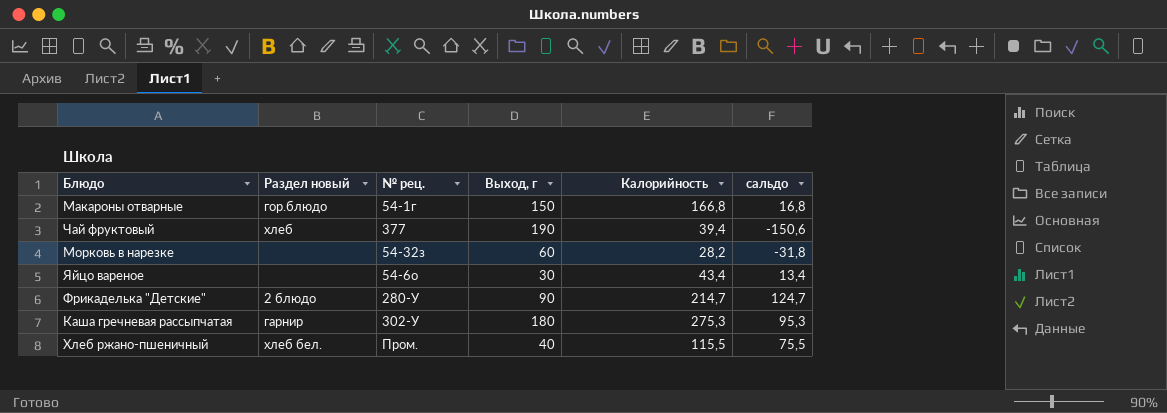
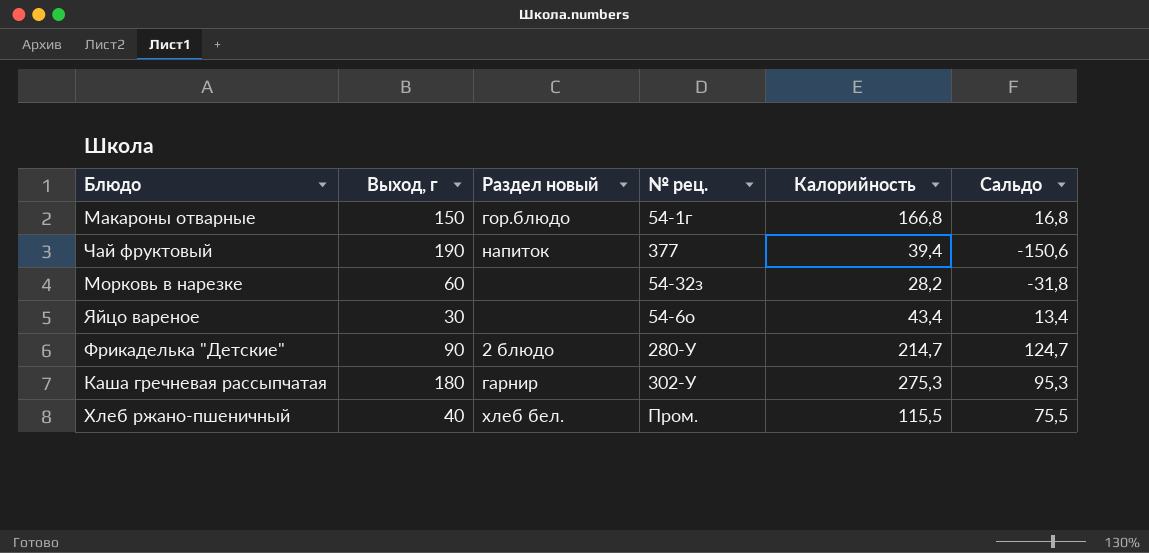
column Выход, г | position: 4 -> 2
column name: сальдо -> Сальдо
Чай фруктовый | Раздел новый: хлеб -> напиток

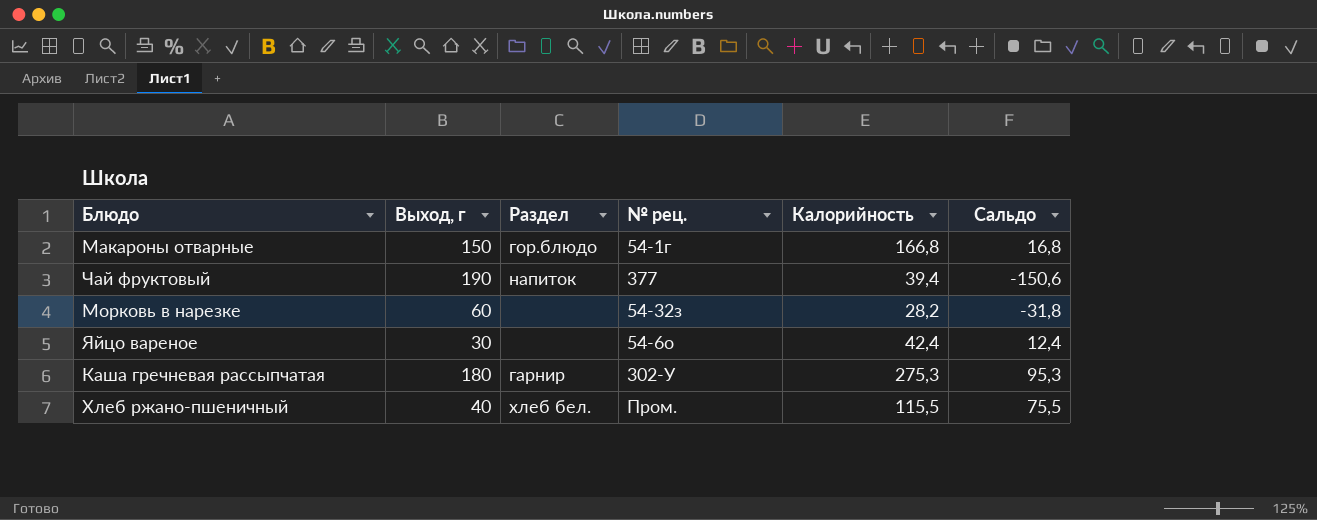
column name: Раздел новый -> Раздел
row Фрикаделька "Детские": 90 | 2 блюдо | 280-У | 214,7 | 124,7 -> none
Яйцо вареное | Калорийность: 43,4 -> 42,4
Яйцо вареное | Сальдо: 13,4 -> 12,4

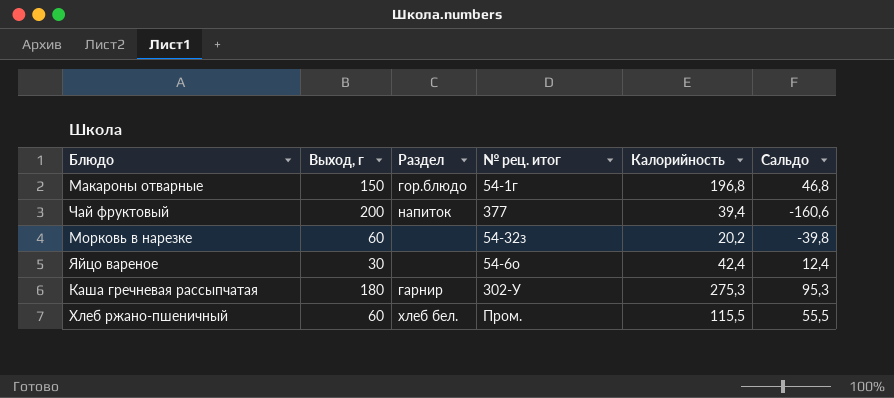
column name: № рец. -> № рец. итог
Макароны отварные | Калорийность: 166,8 -> 196,8
Макароны отварные | Сальдо: 16,8 -> 46,8
Чай фруктовый | Выход, г: 190 -> 200
Чай фруктовый | Сальдо: -150,6 -> -160,6
Морковь в нарезке | Калорийность: 28,2 -> 20,2
Морковь в нарезке | Сальдо: -31,8 -> -39,8
Хлеб ржано-пшеничный | Выход, г: 40 -> 60
Хлеб ржано-пшеничный | Сальдо: 75,5 -> 55,5

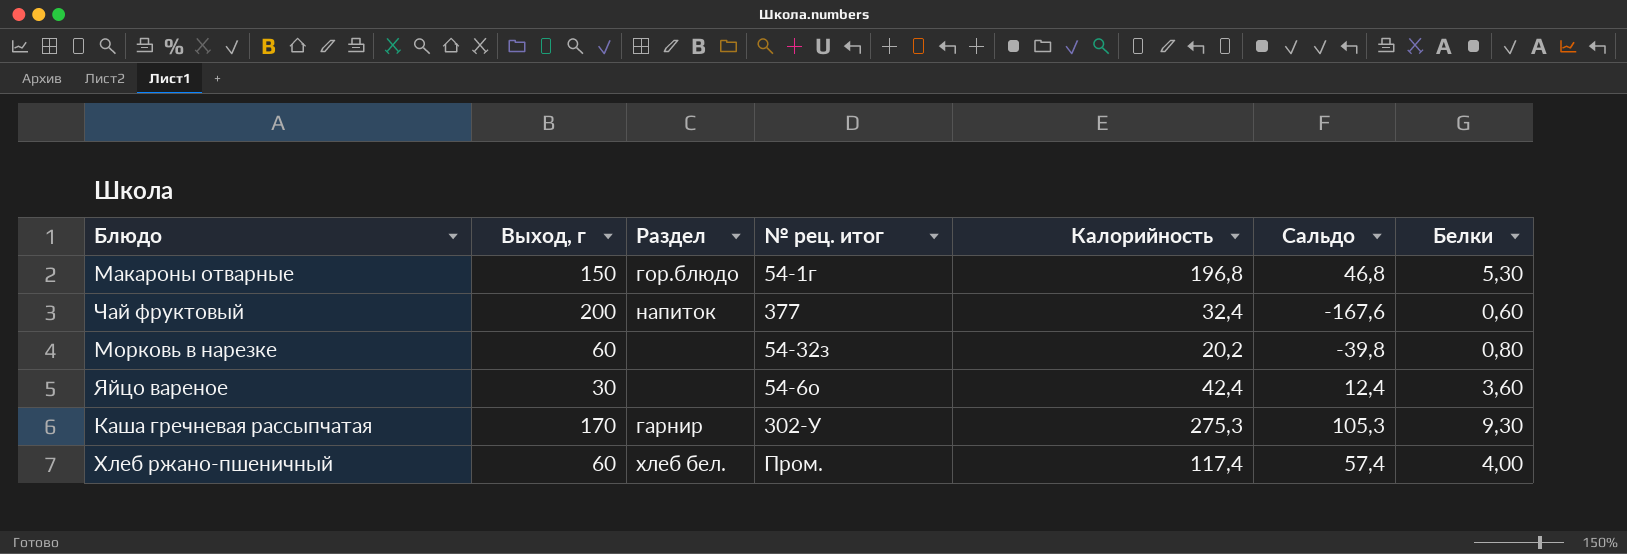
column Белки | position: none -> 7
Чай фруктовый | Калорийность: 39,4 -> 32,4
Чай фруктовый | Сальдо: -160,6 -> -167,6
Каша гречневая рассыпчатая | Выход, г: 180 -> 170
Каша гречневая рассыпчатая | Сальдо: 95,3 -> 105,3
Хлеб ржано-пшеничный | Калорийность: 115,5 -> 117,4
Хлеб ржано-пшеничный | Сальдо: 55,5 -> 57,4

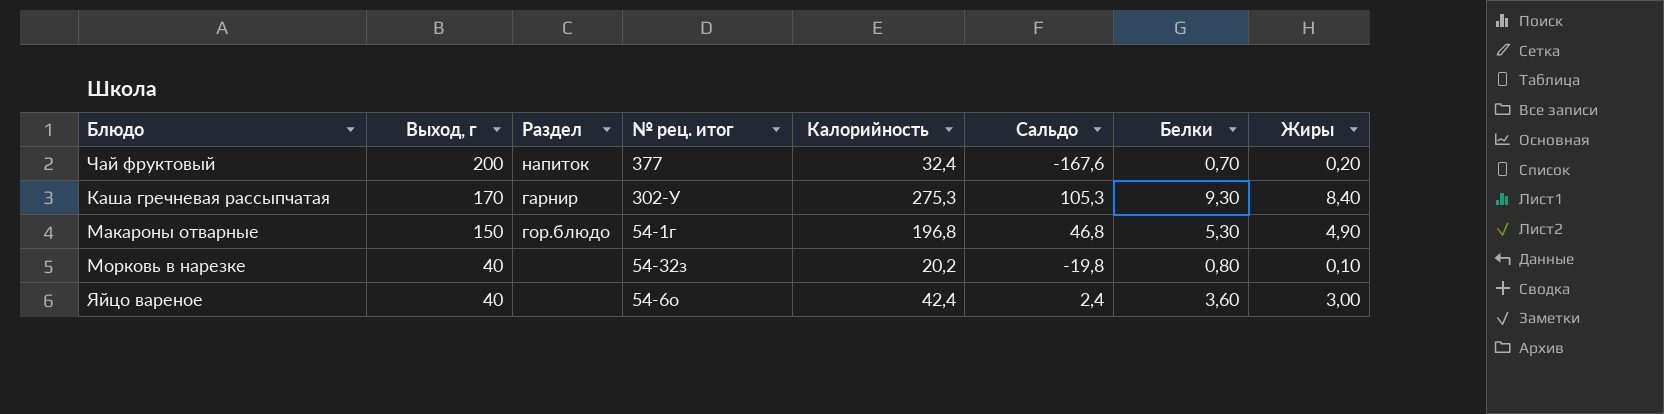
row order: none -> Выход, г descending
column Жиры | position: none -> 8
row Хлеб ржано-пшеничный: 60 | хлеб бел. | Пром. | 117,4 | 57,4 | 4,00 -> none
Чай фруктовый | Белки: 0,60 -> 0,70
Морковь в нарезке | Выход, г: 60 -> 40
Морковь в нарезке | Сальдо: -39,8 -> -19,8
Яйцо вареное | Выход, г: 30 -> 40
Яйцо вареное | Сальдо: 12,4 -> 2,4

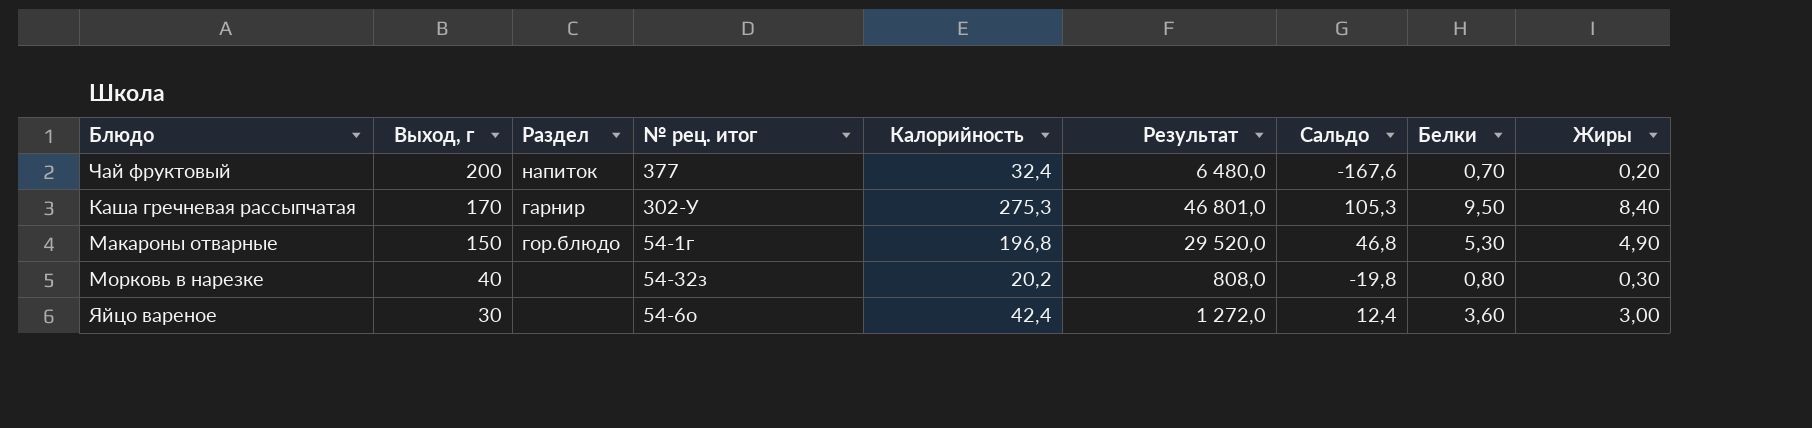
column Результат | formula: none -> [Выход, г] * [Калорийность]
Каша гречневая рассыпчатая | Белки: 9,30 -> 9,50
Морковь в нарезке | Жиры: 0,10 -> 0,30
Яйцо вареное | Выход, г: 40 -> 30
Яйцо вареное | Сальдо: 2,4 -> 12,4

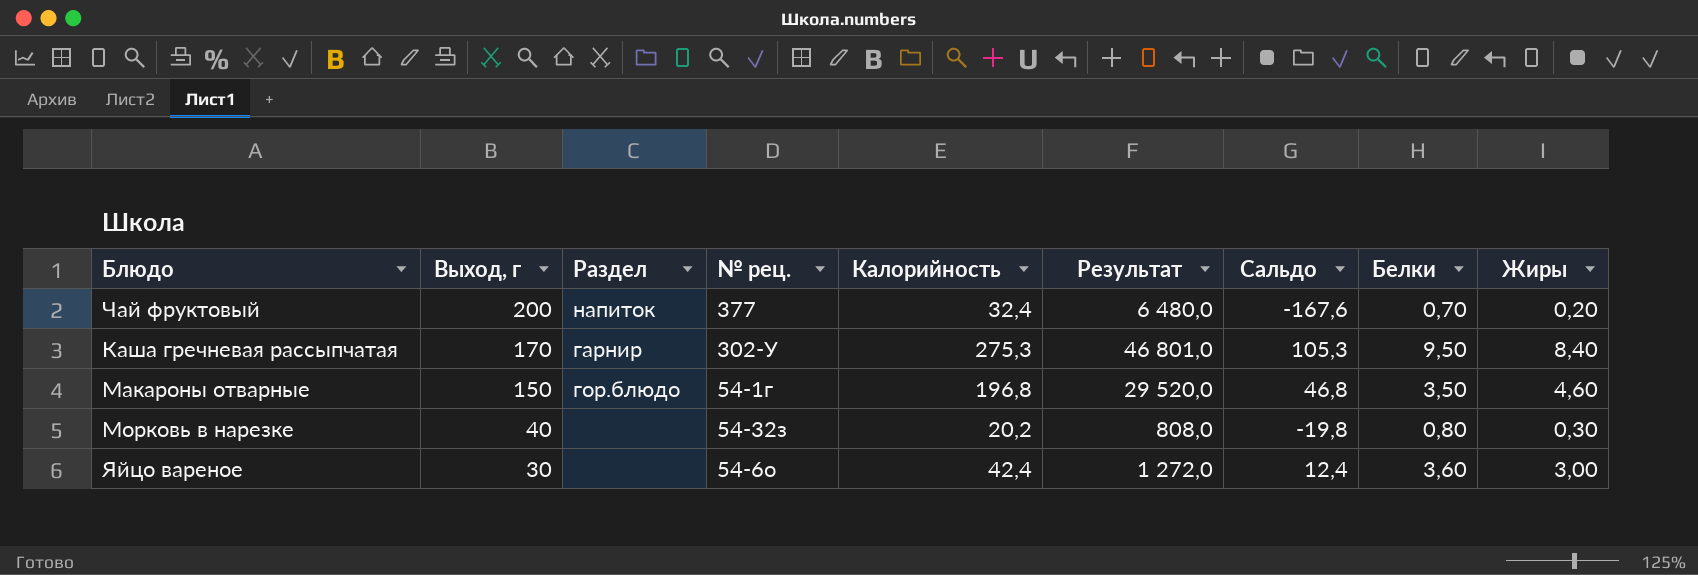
column name: № рец. итог -> № рец.
Макароны отварные | Белки: 5,30 -> 3,50
Макароны отварные | Жиры: 4,90 -> 4,60

